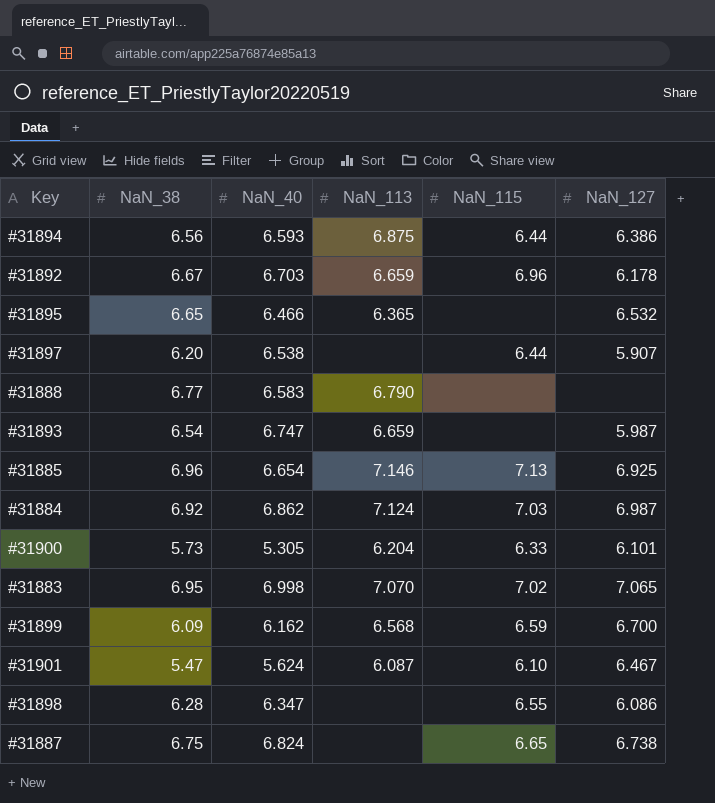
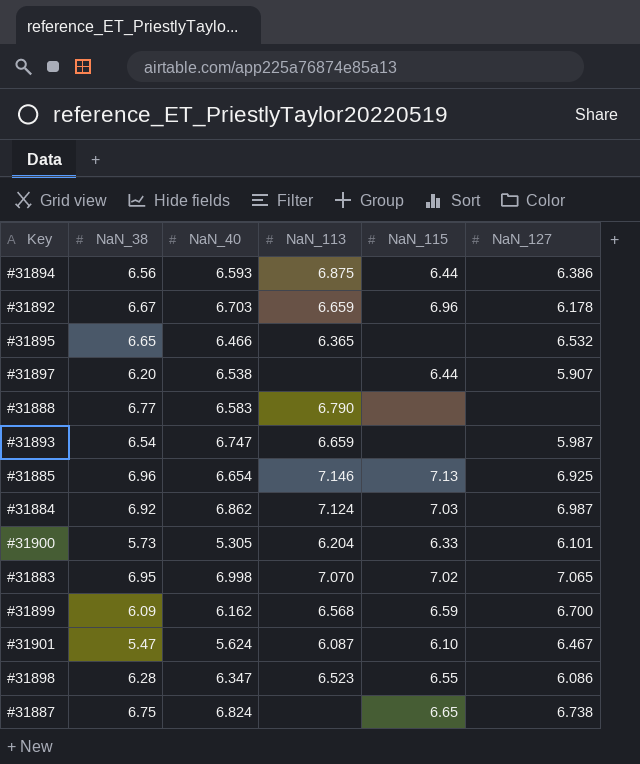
#31898 | NaN_113: none -> 6.523

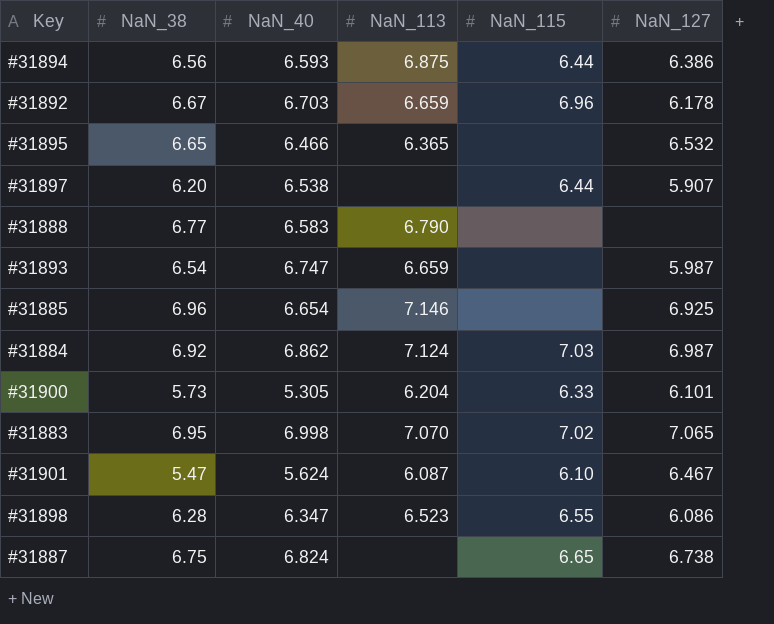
row #31899: 6.09 | 6.162 | 6.568 | 6.59 | 6.700 -> none
#31885 | NaN_115: 7.13 -> none

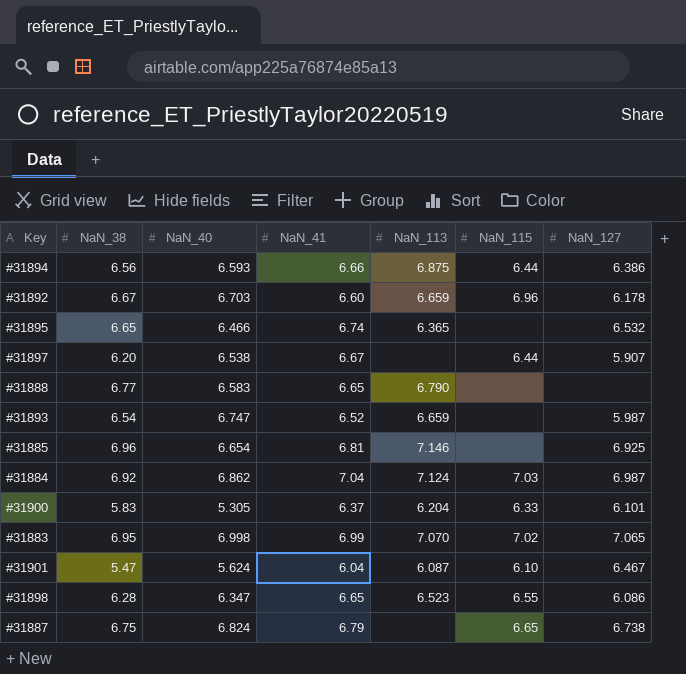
column NaN_41 | position: none -> 4
#31900 | NaN_38: 5.73 -> 5.83

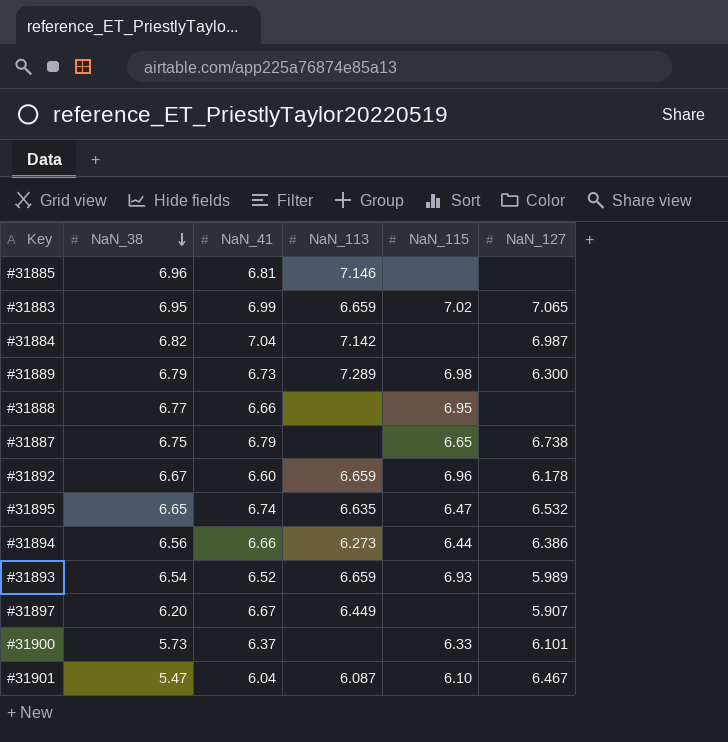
row order: none -> NaN_38 descending
column NaN_40 | position: 3 -> none
row #31898: 6.28 | 6.347 | 6.65 | 6.523 | 6.55 | 6.086 -> none
#31885 | NaN_127: 6.925 -> none
#31883 | NaN_113: 7.070 -> 6.659
#31884 | NaN_38: 6.92 -> 6.82
#31884 | NaN_113: 7.124 -> 7.142
#31884 | NaN_115: 7.03 -> none
row #31889: none -> 6.79 | 6.73 | 7.289 | 6.98 | 6.300
#31888 | NaN_41: 6.65 -> 6.66
#31888 | NaN_113: 6.790 -> none
#31888 | NaN_115: none -> 6.95
#31895 | NaN_113: 6.365 -> 6.635
#31895 | NaN_115: none -> 6.47
#31894 | NaN_113: 6.875 -> 6.273
#31893 | NaN_115: none -> 6.93
#31893 | NaN_127: 5.987 -> 5.989
#31897 | NaN_113: none -> 6.449
#31897 | NaN_115: 6.44 -> none
#31900 | NaN_38: 5.83 -> 5.73
#31900 | NaN_113: 6.204 -> none

